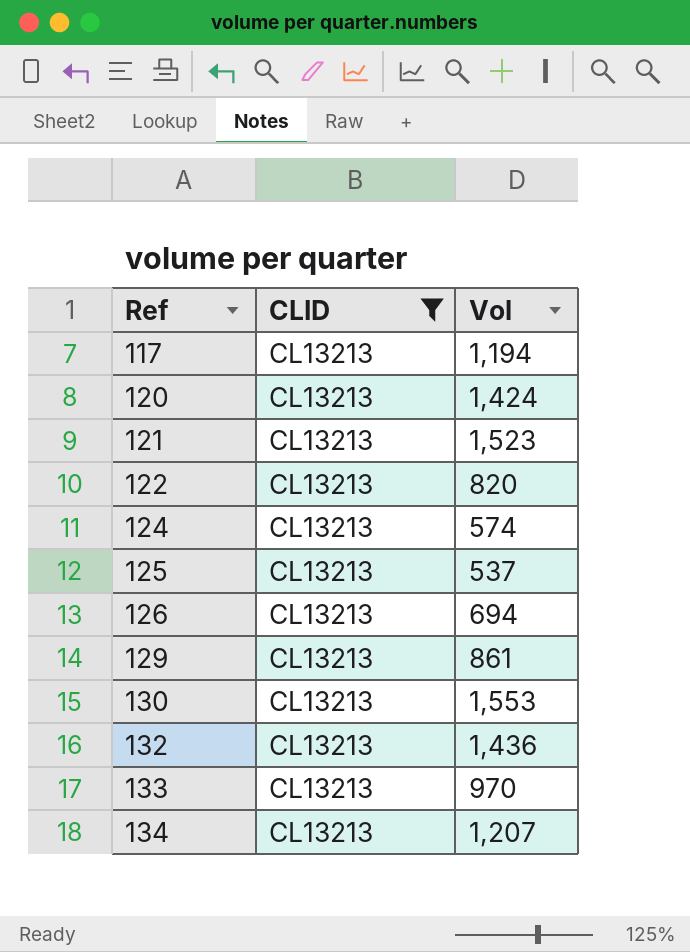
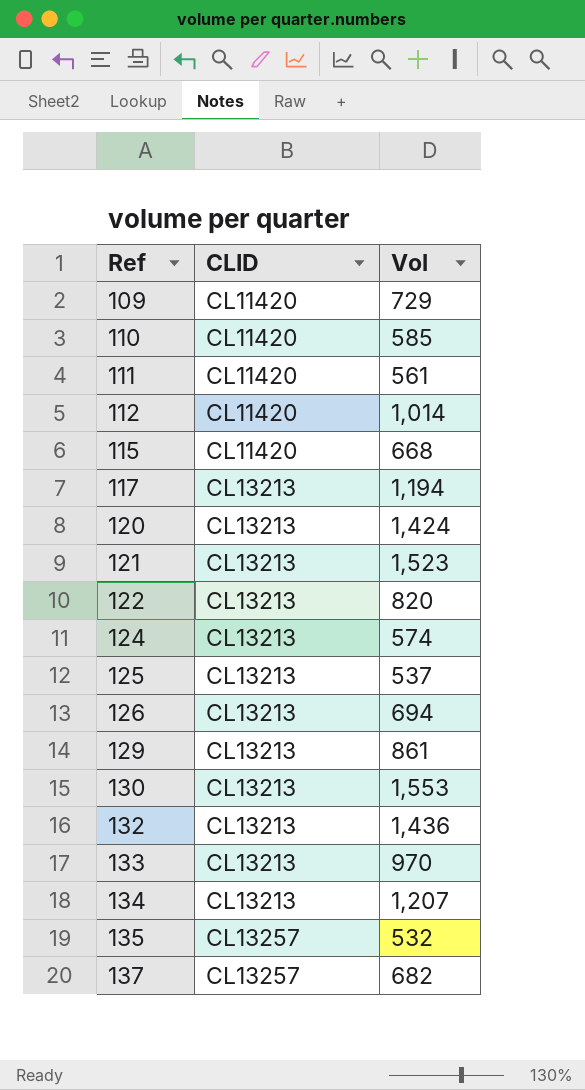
filter: CLID = CL13213 -> none

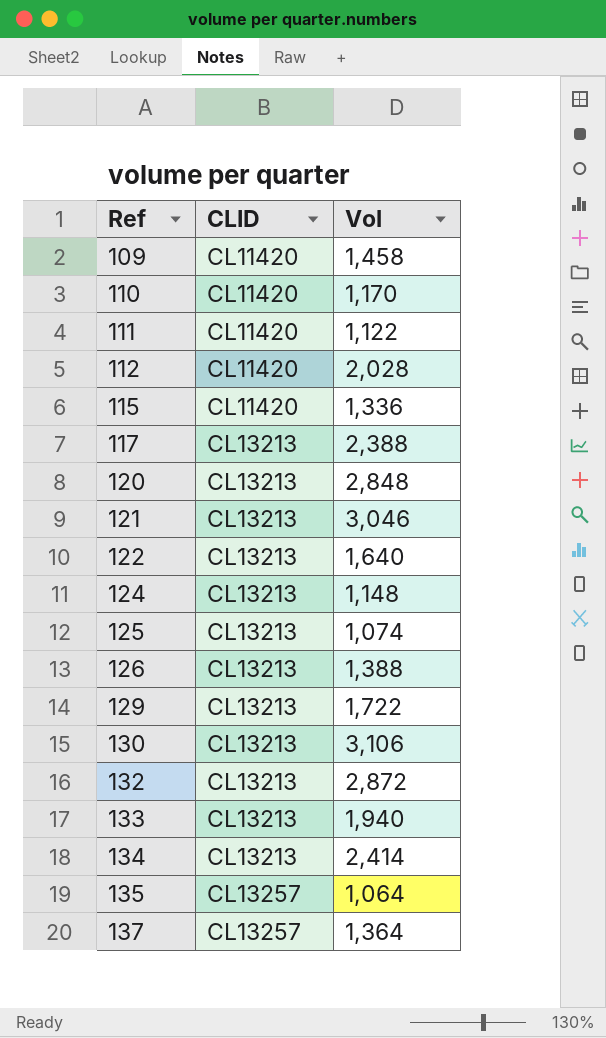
109 | Vol: 729 -> 1,458
110 | Vol: 585 -> 1,170
111 | Vol: 561 -> 1,122
112 | Vol: 1,014 -> 2,028
115 | Vol: 668 -> 1,336
117 | Vol: 1,194 -> 2,388
120 | Vol: 1,424 -> 2,848
121 | Vol: 1,523 -> 3,046
122 | Vol: 820 -> 1,640
124 | Vol: 574 -> 1,148
125 | Vol: 537 -> 1,074
126 | Vol: 694 -> 1,388
129 | Vol: 861 -> 1,722
130 | Vol: 1,553 -> 3,106
132 | Vol: 1,436 -> 2,872
133 | Vol: 970 -> 1,940
134 | Vol: 1,207 -> 2,414
135 | Vol: 532 -> 1,064
137 | Vol: 682 -> 1,364

